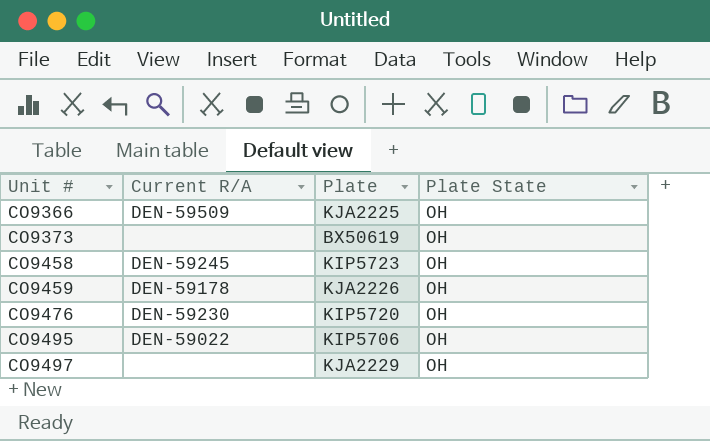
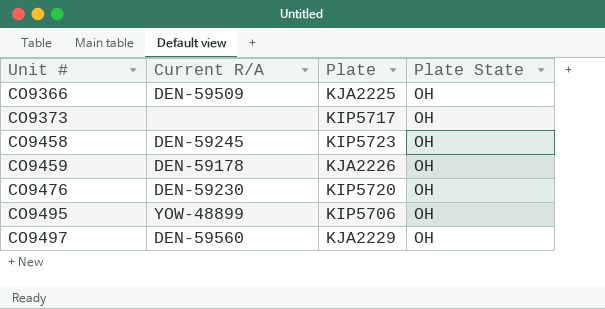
CO9373 | Plate: BX50619 -> KIP5717
CO9495 | Current R/A: DEN-59022 -> YOW-48899
CO9497 | Current R/A: none -> DEN-59560

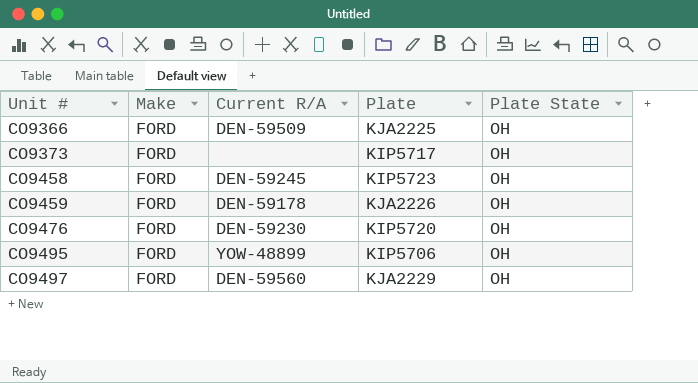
column Make | position: none -> 2

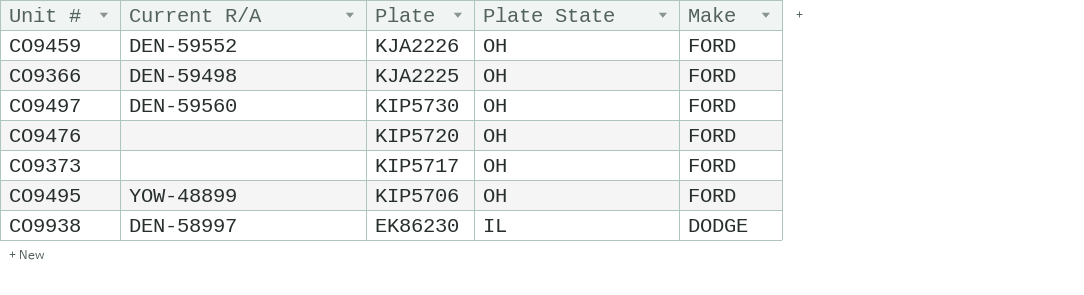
row order: Unit # ascending -> Plate descending
column Make | position: 2 -> 5
row CO9458: FORD | DEN-59245 | KIP5723 | OH -> none
CO9459 | Current R/A: DEN-59178 -> DEN-59552
CO9366 | Current R/A: DEN-59509 -> DEN-59498
CO9497 | Plate: KJA2229 -> KIP5730
CO9476 | Current R/A: DEN-59230 -> none
row CO9938: none -> DEN-58997 | EK86230 | IL | DODGE

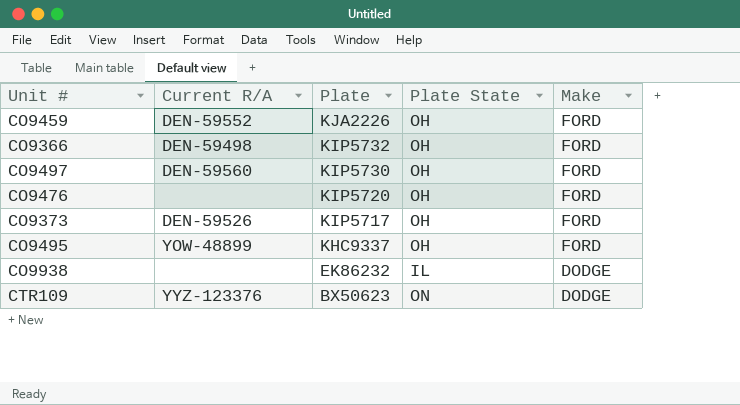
CO9366 | Plate: KJA2225 -> KIP5732
CO9373 | Current R/A: none -> DEN-59526
CO9495 | Plate: KIP5706 -> KHC9337
CO9938 | Current R/A: DEN-58997 -> none
CO9938 | Plate: EK86230 -> EK86232
row CTR109: none -> YYZ-123376 | BX50623 | ON | DODGE

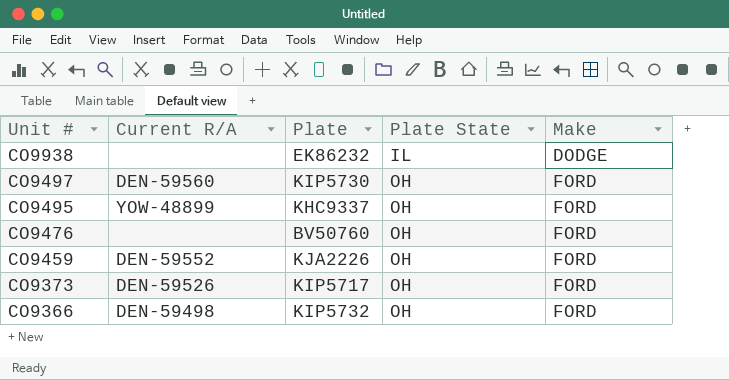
row order: Plate descending -> Unit # descending
row CTR109: YYZ-123376 | BX50623 | ON | DODGE -> none
CO9476 | Plate: KIP5720 -> BV50760

